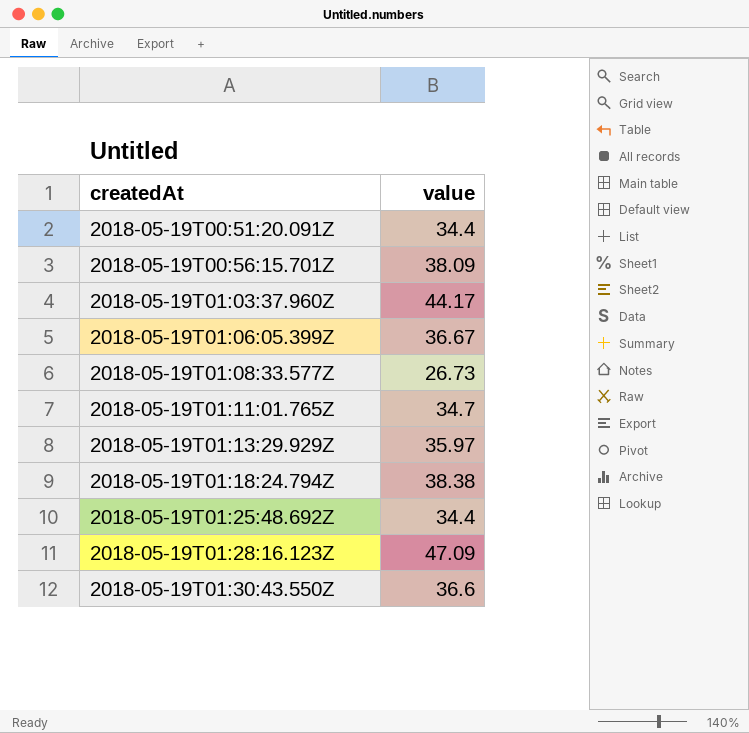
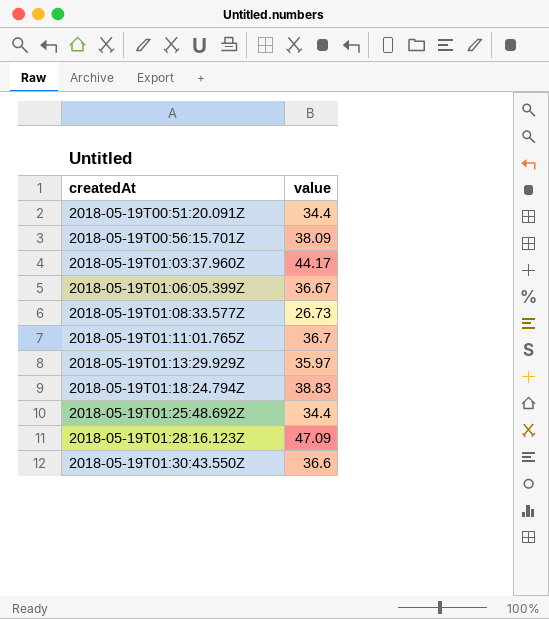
2018-05-19T01:11:01.765Z | value: 34.7 -> 36.7
2018-05-19T01:18:24.794Z | value: 38.38 -> 38.83

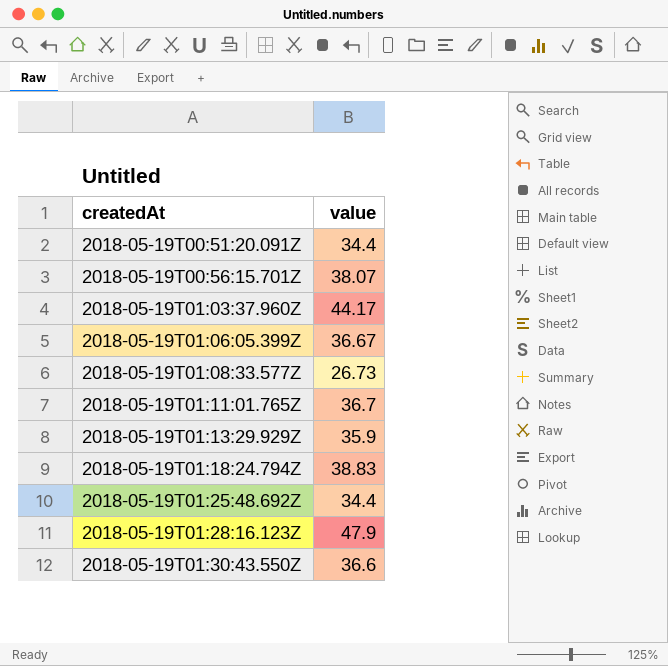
2018-05-19T00:56:15.701Z | value: 38.09 -> 38.07
2018-05-19T01:13:29.929Z | value: 35.97 -> 35.9
2018-05-19T01:28:16.123Z | value: 47.09 -> 47.9

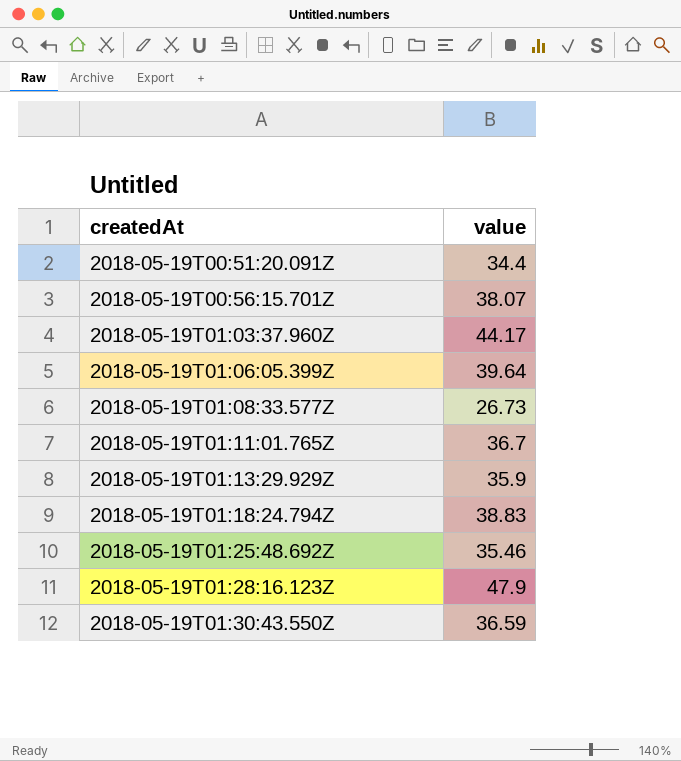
2018-05-19T01:06:05.399Z | value: 36.67 -> 39.64
2018-05-19T01:25:48.692Z | value: 34.4 -> 35.46
2018-05-19T01:30:43.550Z | value: 36.6 -> 36.59

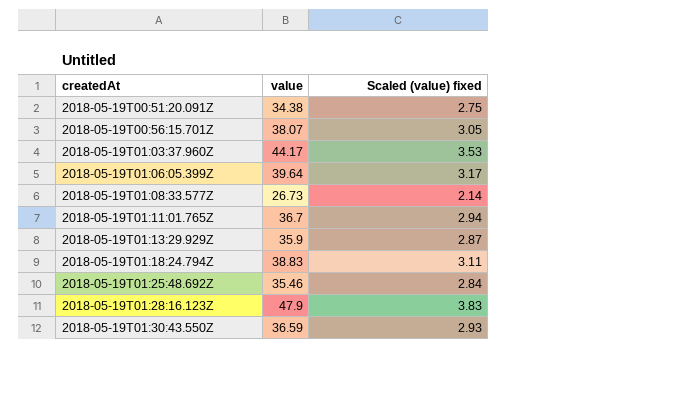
column Scaled (value) fixed | formula: none -> [value] * 0.08
2018-05-19T00:51:20.091Z | value: 34.4 -> 34.38

